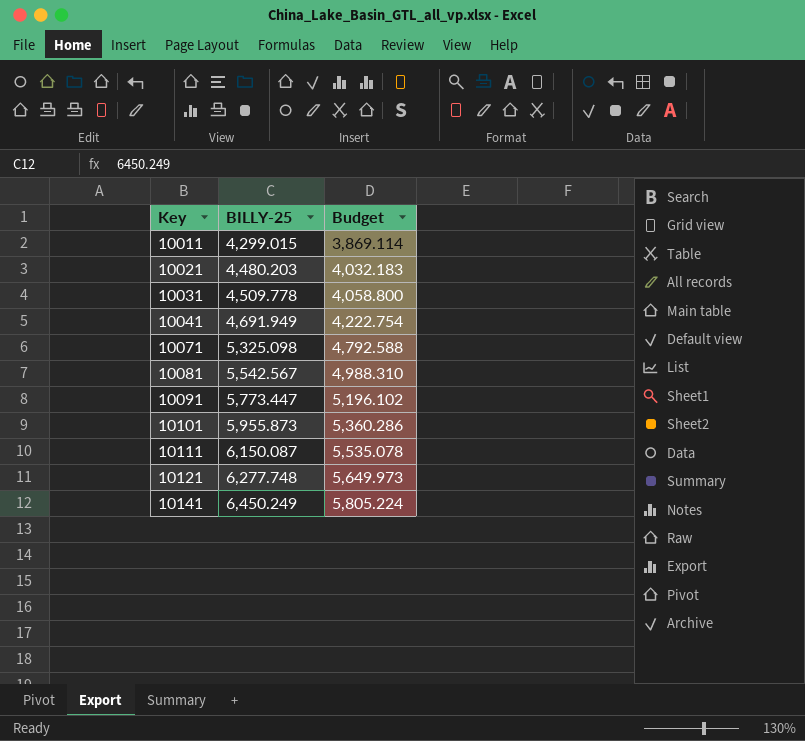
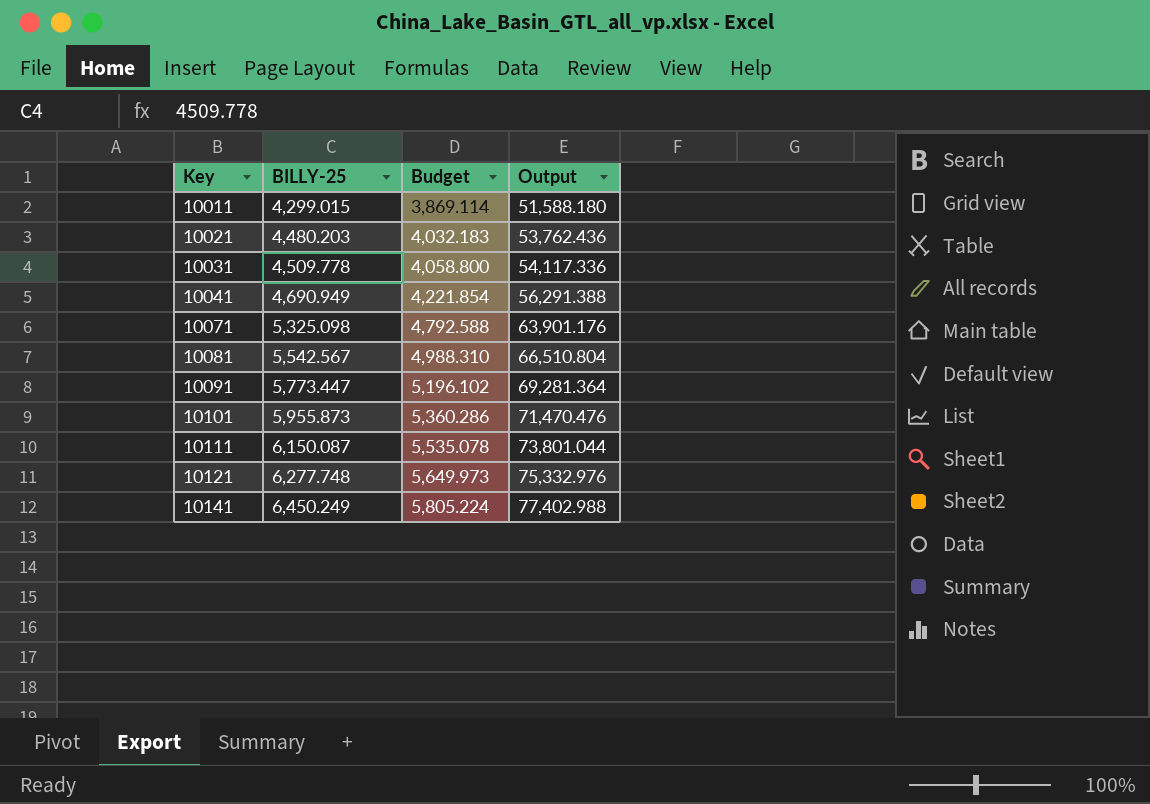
column Output | formula: none -> [BILLY-25] * 12
10041 | BILLY-25: 4,691.949 -> 4,690.949
10041 | Budget: 4,222.754 -> 4,221.854

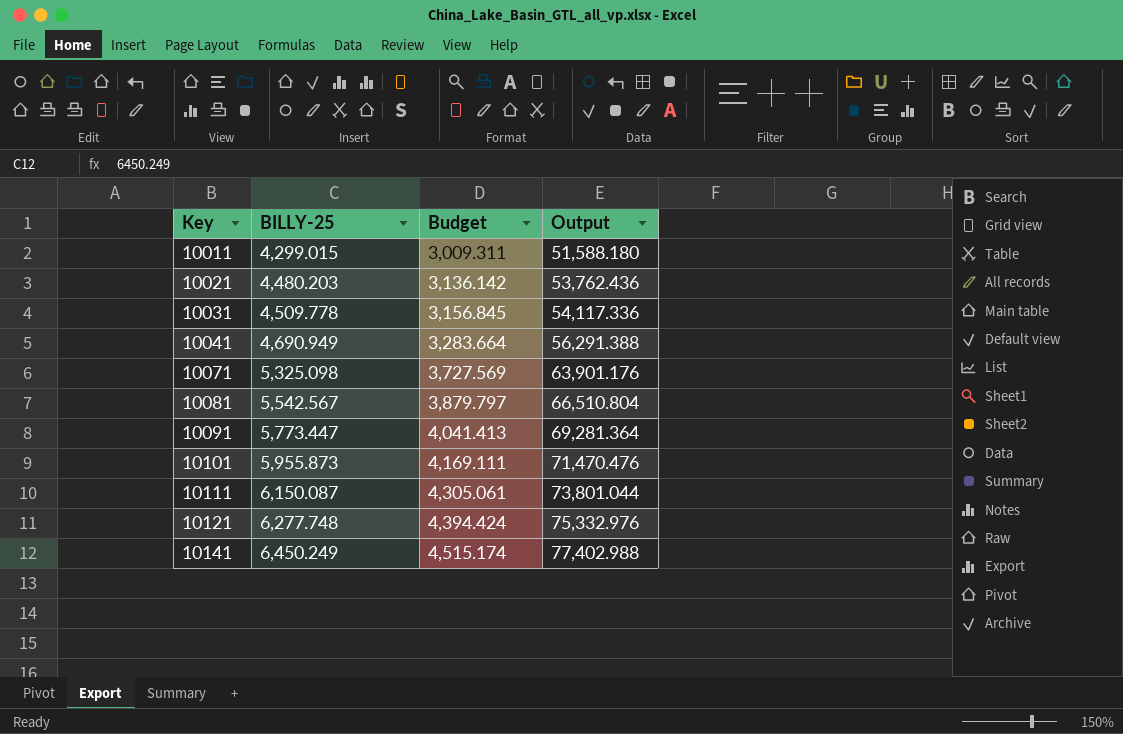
column Budget | formula: [BILLY-25] * 0.9 -> [BILLY-25] * 0.7

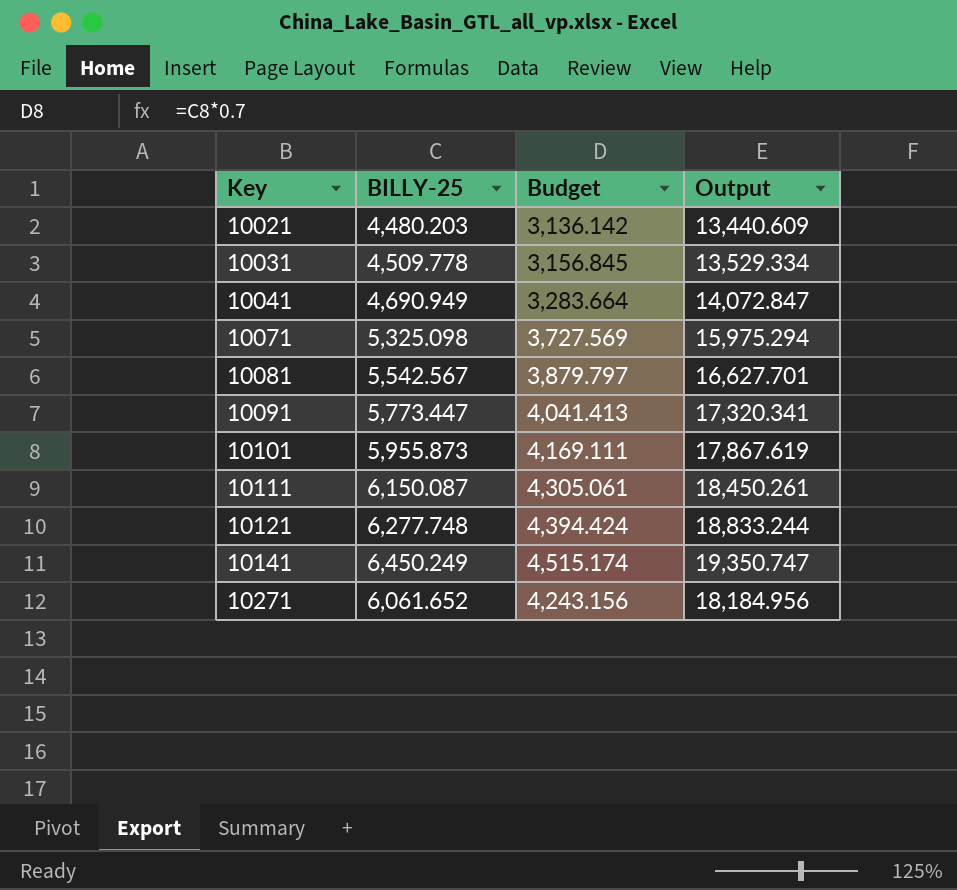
column Output | formula: [BILLY-25] * 12 -> [BILLY-25] * 3
row 10011: 4,299.015 | 3,009.311 | 51,588.180 -> none
row 10271: none -> 6,061.652 | 4,243.156 | 18,184.956

